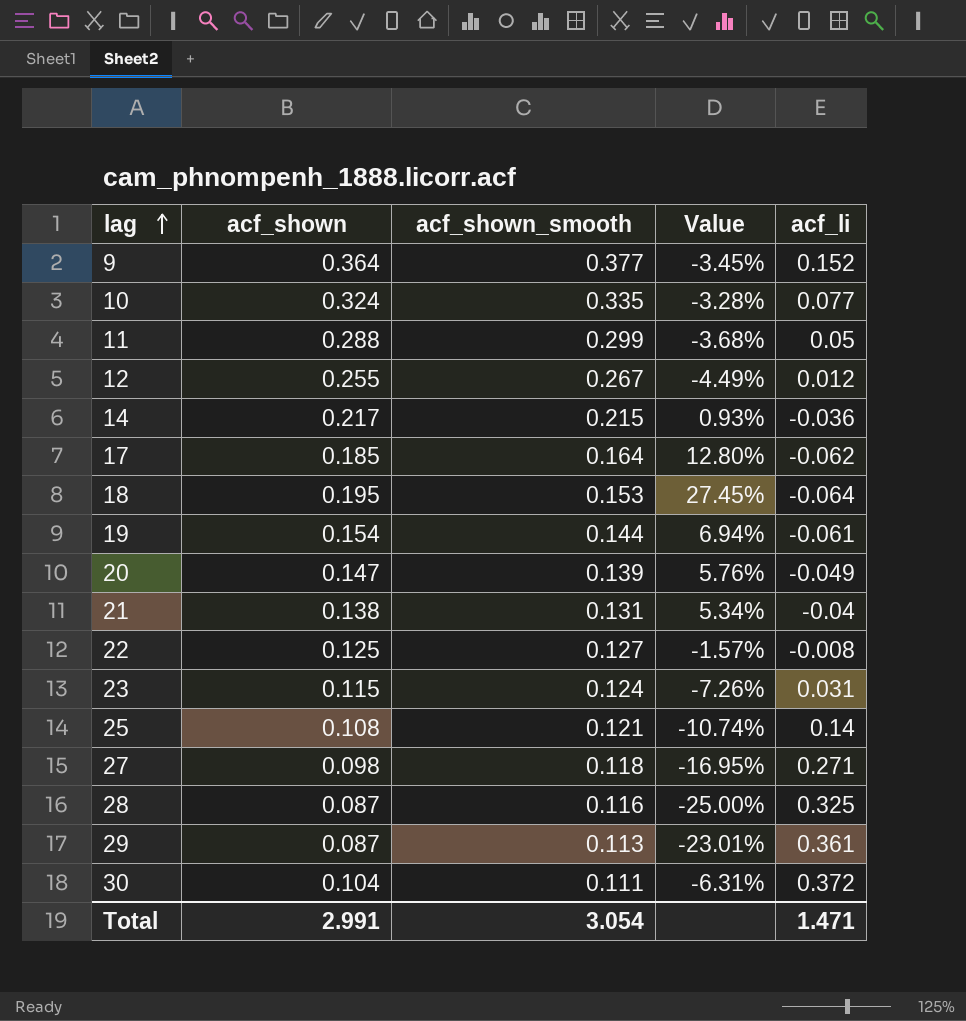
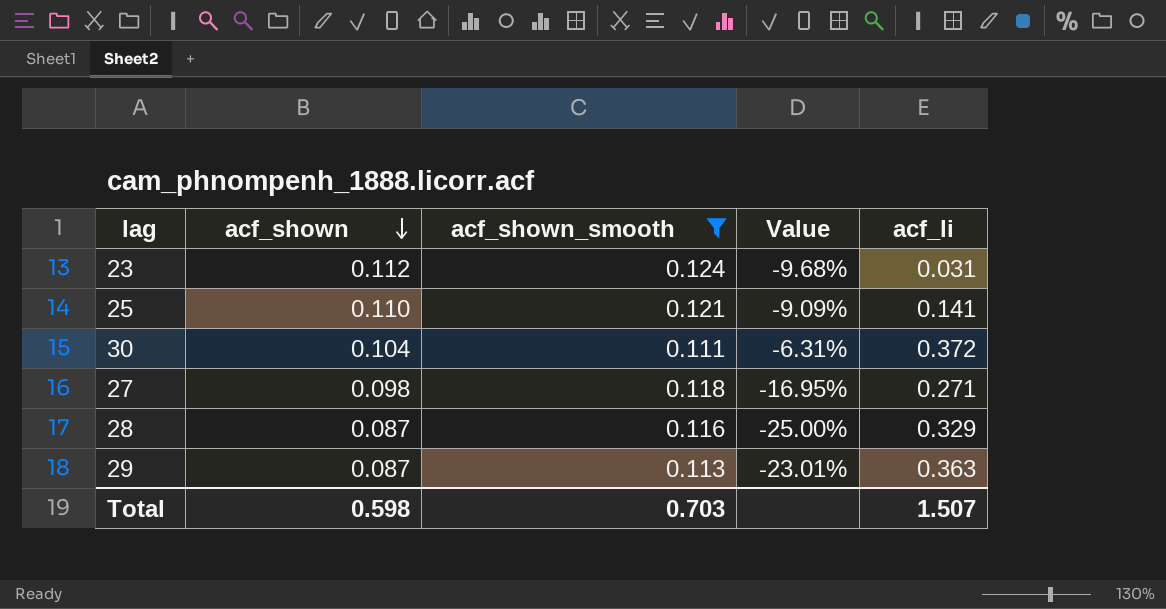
filter: none -> acf_shown_smooth <= 0.124
row order: lag ascending -> acf_shown descending
23 | acf_shown: 0.115 -> 0.112
23 | Value: -7.26% -> -9.68%
25 | acf_shown: 0.108 -> 0.110
25 | Value: -10.74% -> -9.09%
25 | acf_li: 0.14 -> 0.141
28 | acf_li: 0.325 -> 0.329
29 | acf_li: 0.361 -> 0.363
Total | acf_shown: 2.991 -> 0.598
Total | acf_shown_smooth: 3.054 -> 0.703
Total | acf_li: 1.471 -> 1.507

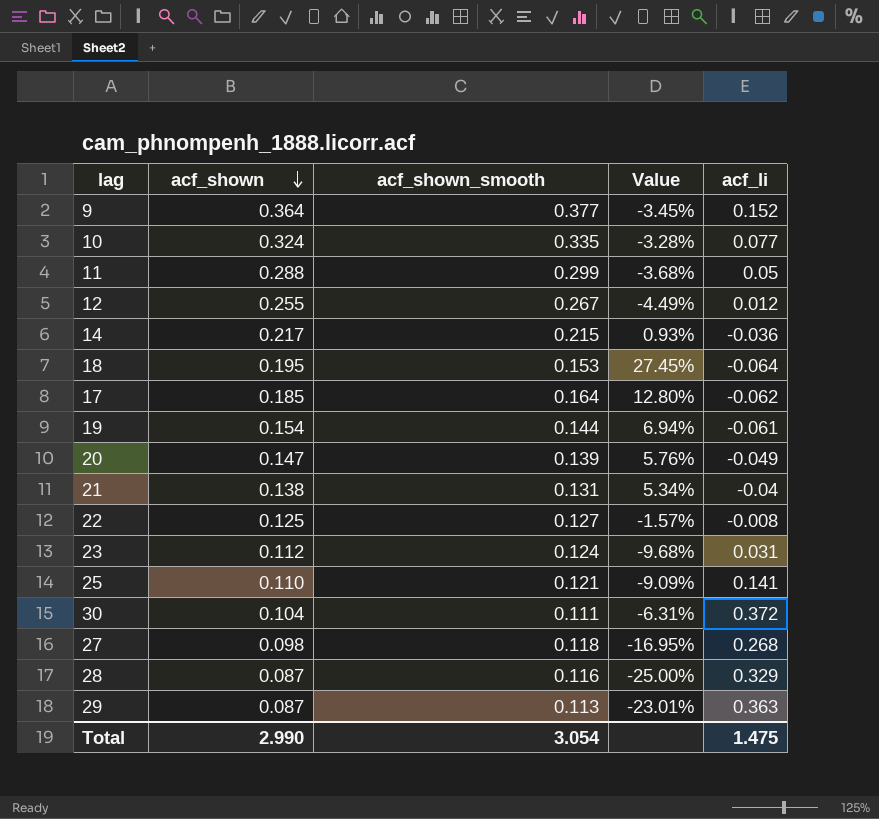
filter: acf_shown_smooth <= 0.124 -> none
27 | acf_li: 0.271 -> 0.268
Total | acf_shown: 0.598 -> 2.990
Total | acf_shown_smooth: 0.703 -> 3.054
Total | acf_li: 1.507 -> 1.475

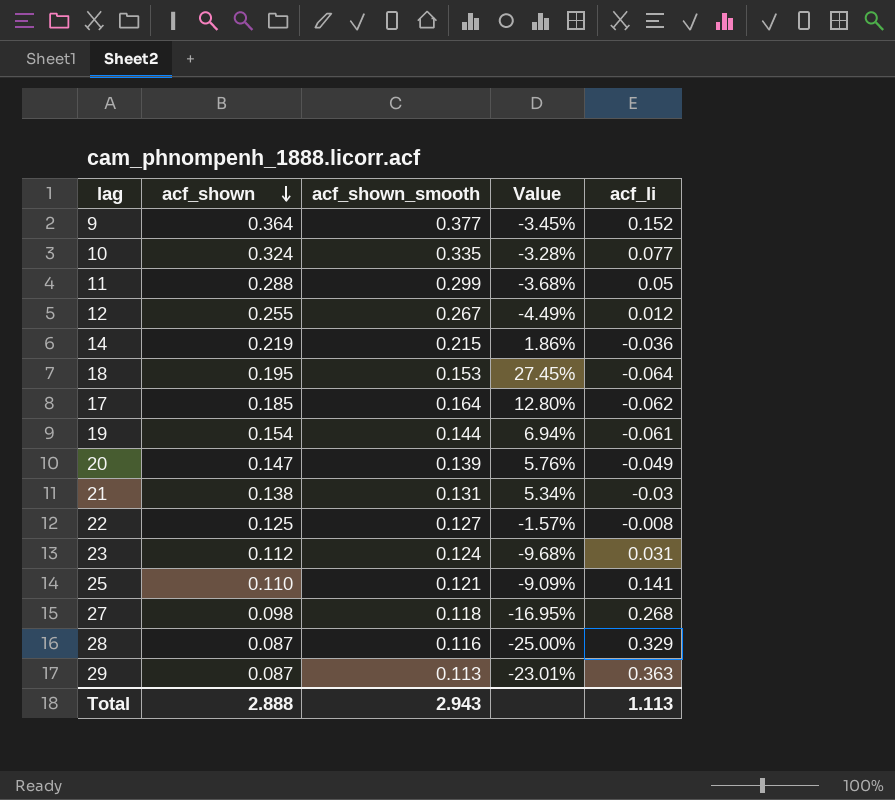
row 30: 0.104 | 0.111 | -6.31% | 0.372 -> none
14 | acf_shown: 0.217 -> 0.219
14 | Value: 0.93% -> 1.86%
21 | acf_li: -0.04 -> -0.03
Total | acf_shown: 2.990 -> 2.888
Total | acf_shown_smooth: 3.054 -> 2.943
Total | acf_li: 1.475 -> 1.113

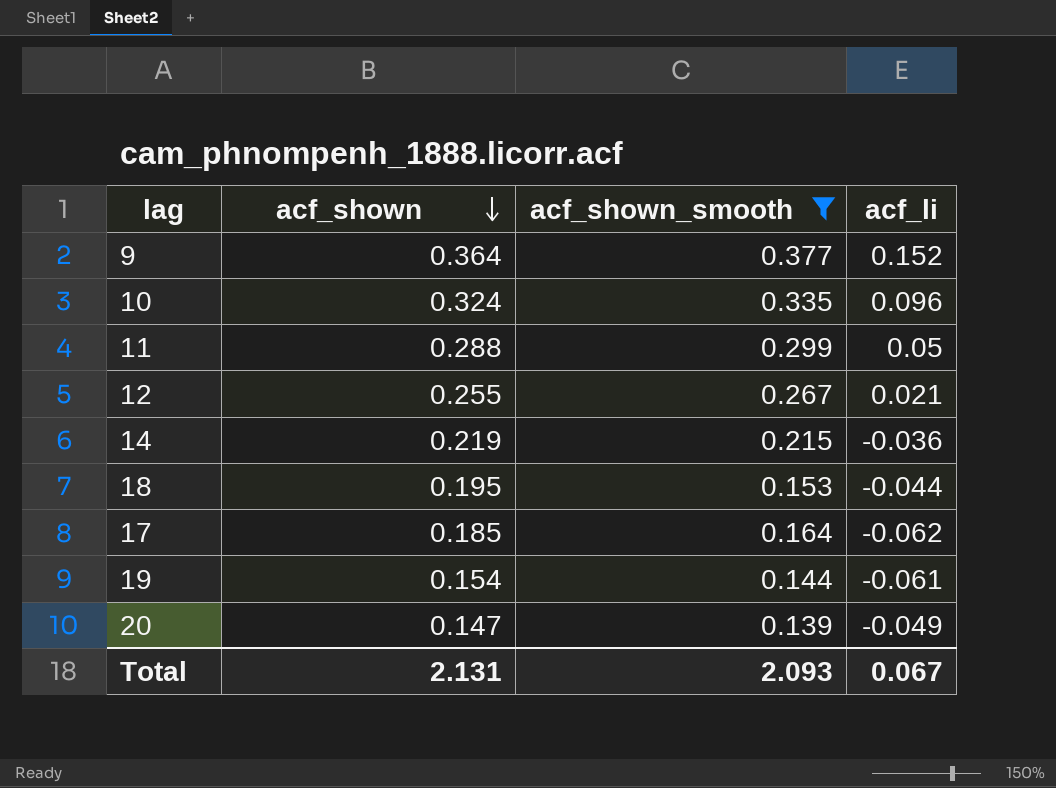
filter: none -> acf_shown_smooth >= 0.139
column Value | formula: ([acf_shown] - [acf_shown_smooth]) / [acf_shown_smooth] -> none
10 | acf_li: 0.077 -> 0.096
12 | acf_li: 0.012 -> 0.021
18 | acf_li: -0.064 -> -0.044
Total | acf_shown: 2.888 -> 2.131
Total | acf_shown_smooth: 2.943 -> 2.093
Total | acf_li: 1.113 -> 0.067

